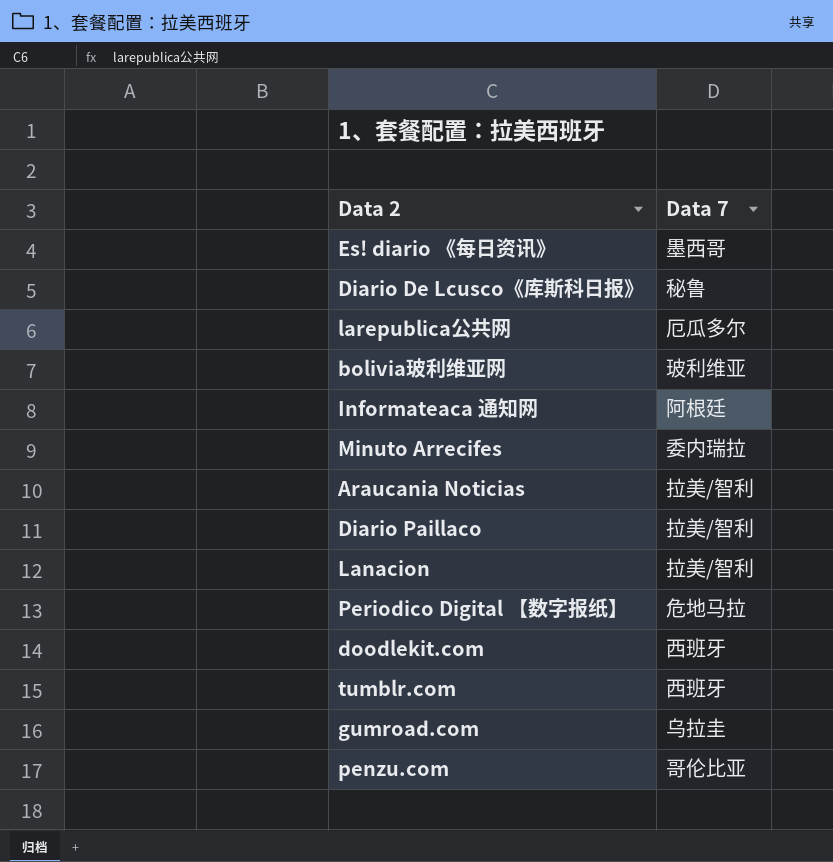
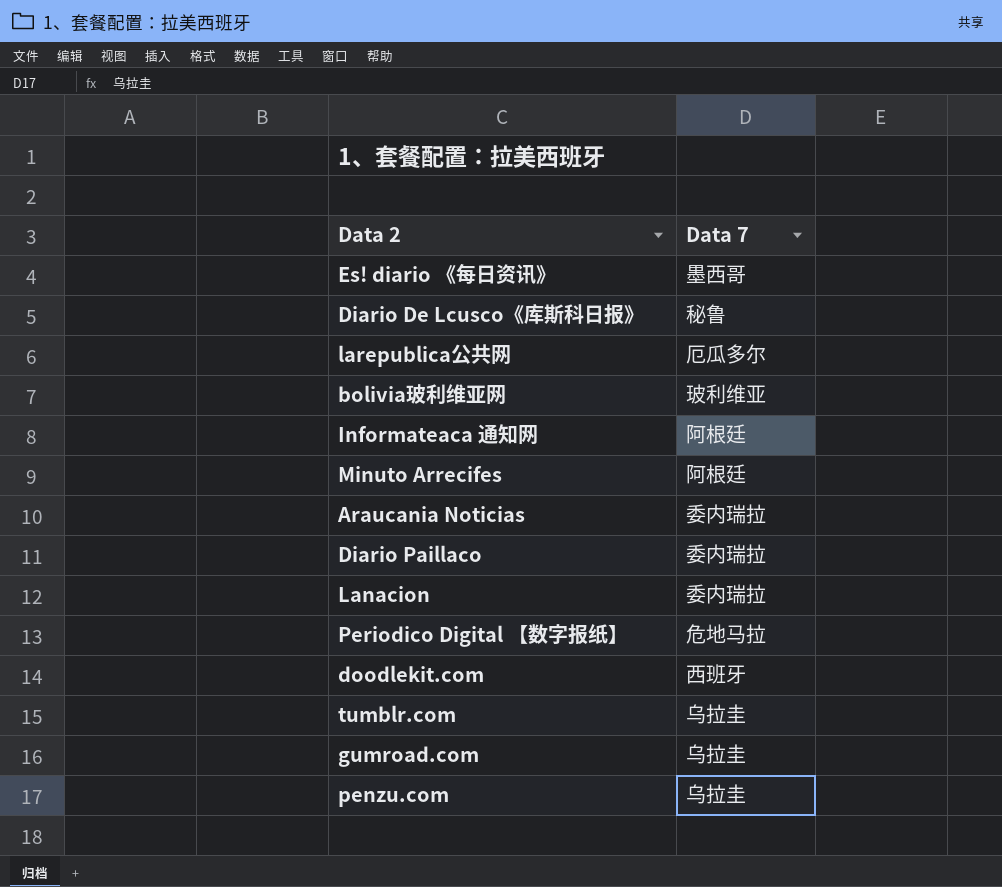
Minuto Arrecifes | Data 7: 委内瑞拉 -> 阿根廷
Araucania Noticias | Data 7: 拉美/智利 -> 委内瑞拉
Diario Paillaco | Data 7: 拉美/智利 -> 委内瑞拉
Lanacion | Data 7: 拉美/智利 -> 委内瑞拉
tumblr.com | Data 7: 西班牙 -> 乌拉圭
penzu.com | Data 7: 哥伦比亚 -> 乌拉圭

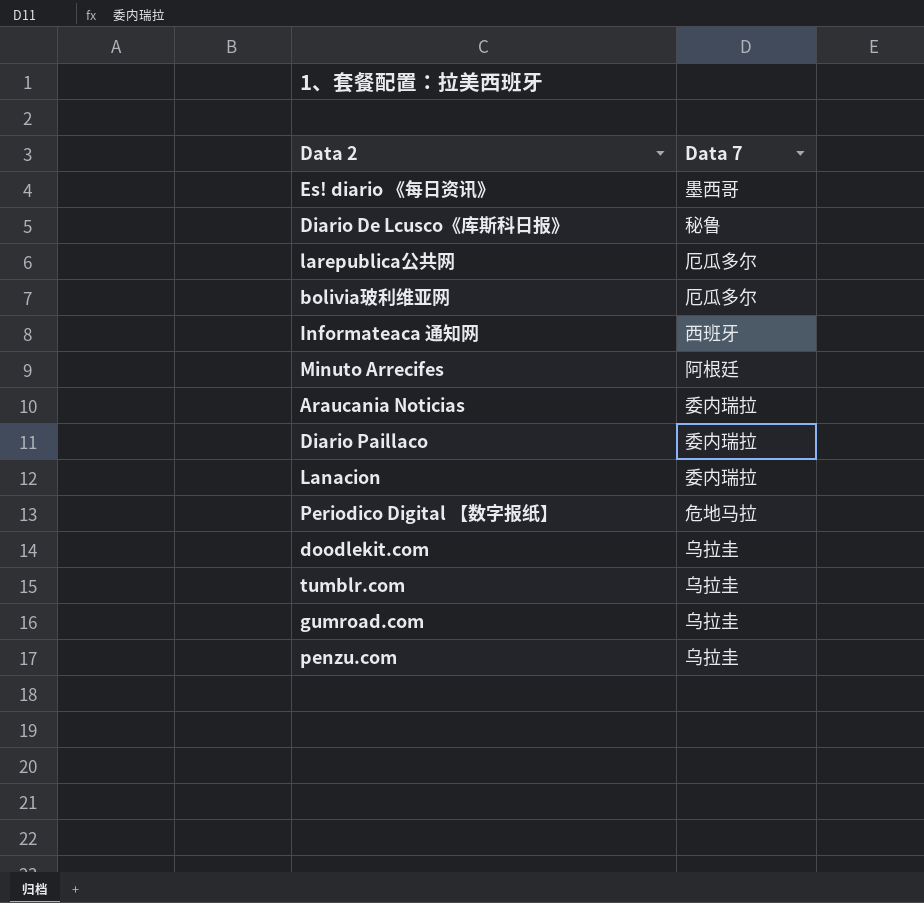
bolivia玻利维亚网 | Data 7: 玻利维亚 -> 厄瓜多尔
Informateaca 通知网 | Data 7: 阿根廷 -> 西班牙
doodlekit.com | Data 7: 西班牙 -> 乌拉圭

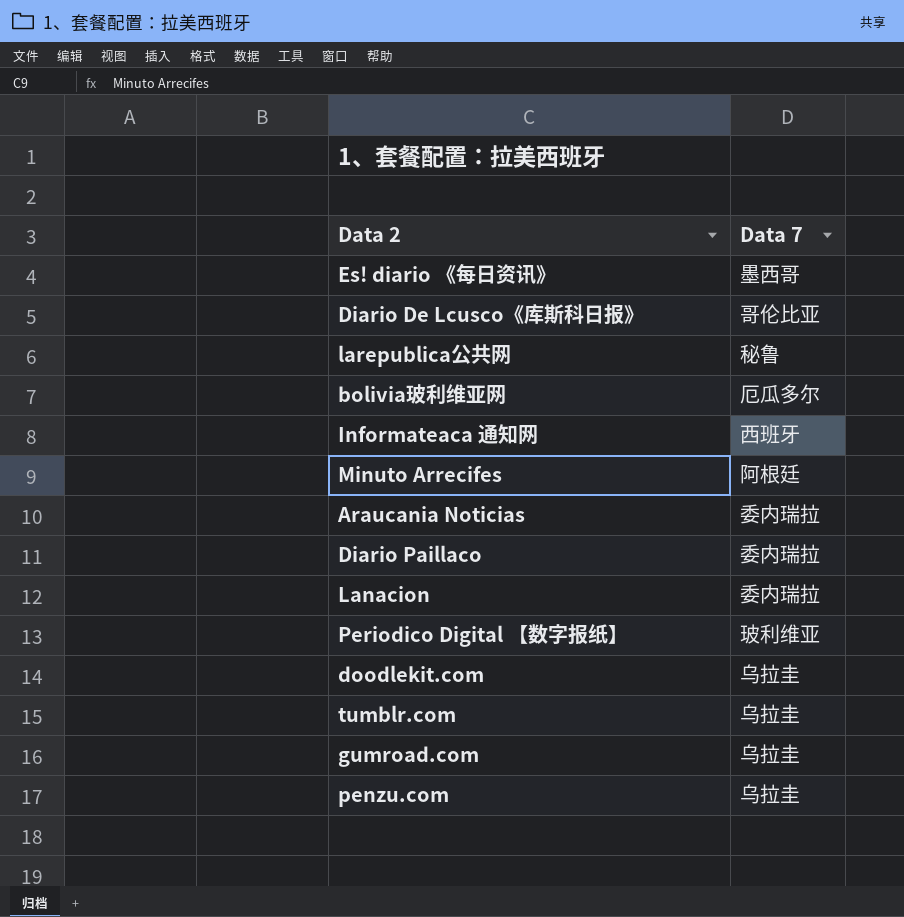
Diario De Lcusco《库斯科日报》 | Data 7: 秘鲁 -> 哥伦比亚
larepublica公共网 | Data 7: 厄瓜多尔 -> 秘鲁
Periodico Digital 【数字报纸】 | Data 7: 危地马拉 -> 玻利维亚

